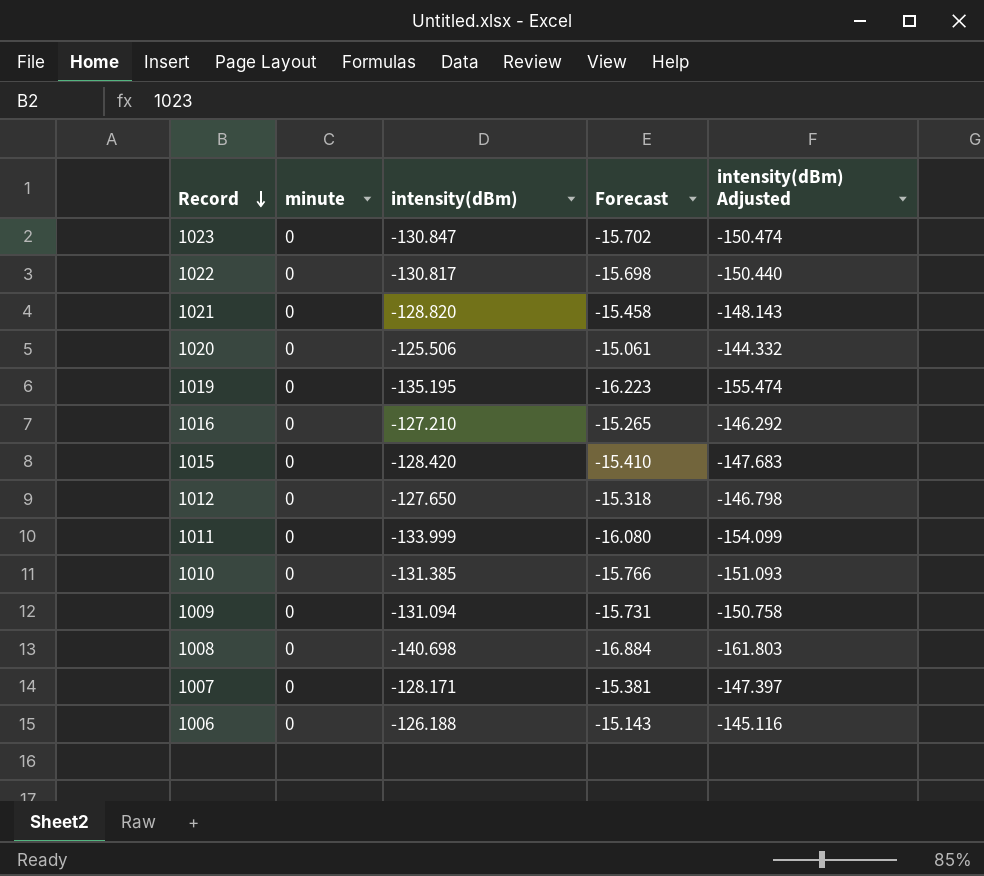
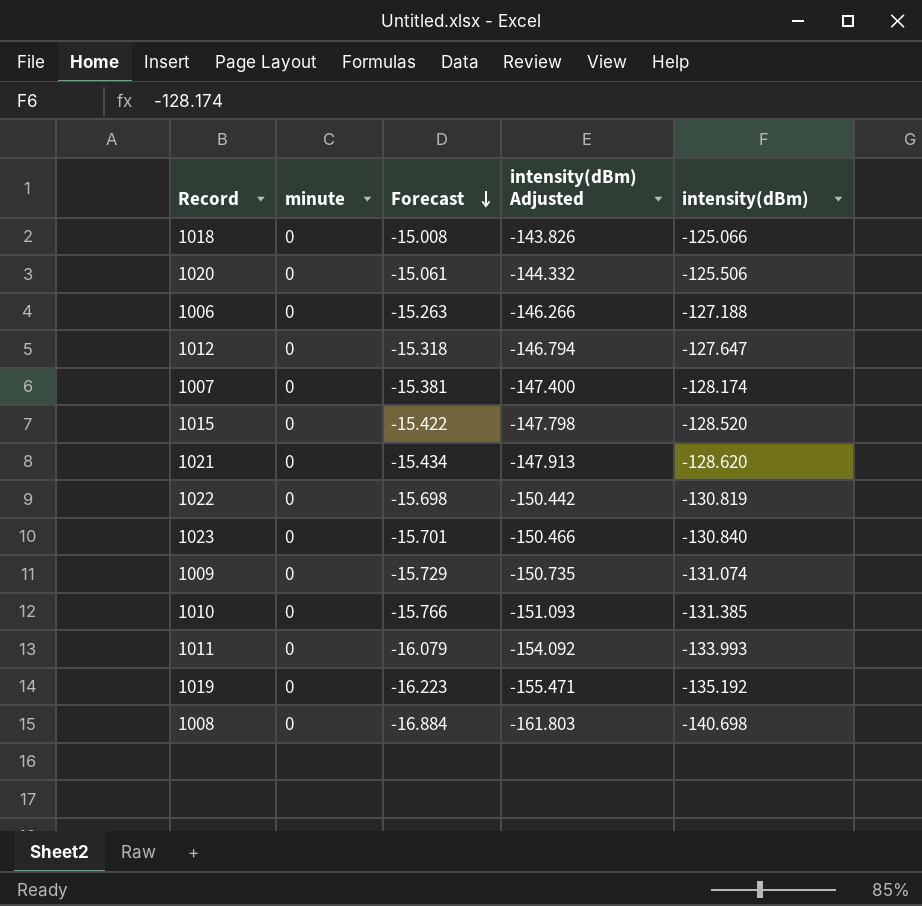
row order: Record descending -> Forecast descending
column intensity(dBm) | position: 3 -> 5
row 1016: 0 | -127.210 | -15.265 | -146.292 -> none
row 1018: none -> 0 | -15.008 | -143.826 | -125.066
1006 | Forecast: -15.143 -> -15.263
1006 | intensity(dBm) Adjusted: -145.116 -> -146.266
1006 | intensity(dBm): -126.188 -> -127.188
1012 | intensity(dBm) Adjusted: -146.798 -> -146.794
1012 | intensity(dBm): -127.650 -> -127.647
1007 | intensity(dBm) Adjusted: -147.397 -> -147.400
1007 | intensity(dBm): -128.171 -> -128.174
1015 | Forecast: -15.410 -> -15.422
1015 | intensity(dBm) Adjusted: -147.683 -> -147.798
1015 | intensity(dBm): -128.420 -> -128.520
1021 | Forecast: -15.458 -> -15.434
1021 | intensity(dBm) Adjusted: -148.143 -> -147.913
1021 | intensity(dBm): -128.820 -> -128.620
1022 | intensity(dBm) Adjusted: -150.440 -> -150.442
1022 | intensity(dBm): -130.817 -> -130.819
1023 | Forecast: -15.702 -> -15.701
1023 | intensity(dBm) Adjusted: -150.474 -> -150.466
1023 | intensity(dBm): -130.847 -> -130.840
1009 | Forecast: -15.731 -> -15.729
1009 | intensity(dBm) Adjusted: -150.758 -> -150.735
1009 | intensity(dBm): -131.094 -> -131.074
1011 | Forecast: -16.080 -> -16.079
1011 | intensity(dBm) Adjusted: -154.099 -> -154.092
1011 | intensity(dBm): -133.999 -> -133.993
1019 | intensity(dBm) Adjusted: -155.474 -> -155.471
1019 | intensity(dBm): -135.195 -> -135.192

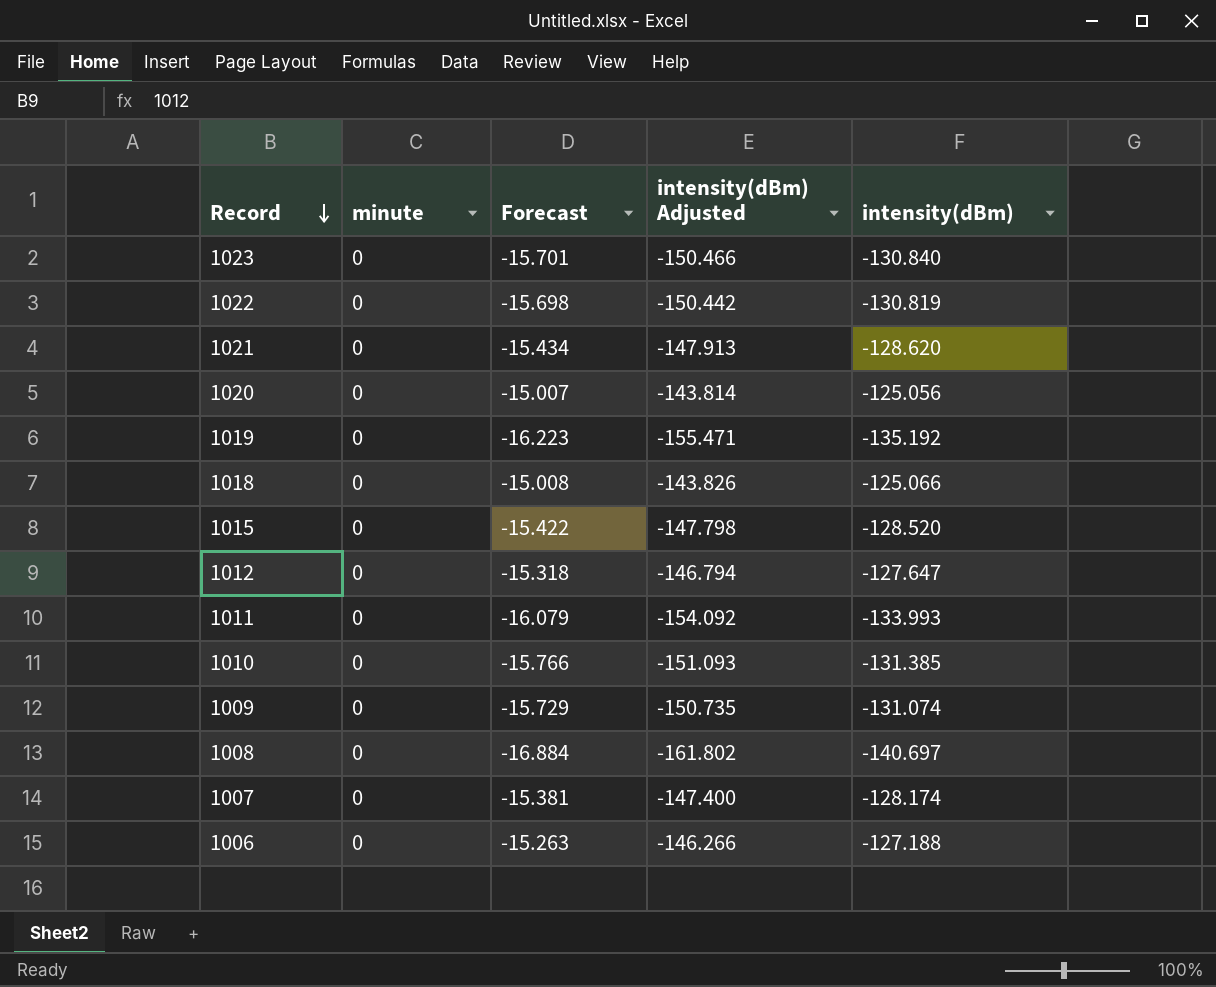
row order: Forecast descending -> Record descending
1020 | Forecast: -15.061 -> -15.007
1020 | intensity(dBm) Adjusted: -144.332 -> -143.814
1020 | intensity(dBm): -125.506 -> -125.056
1008 | intensity(dBm) Adjusted: -161.803 -> -161.802
1008 | intensity(dBm): -140.698 -> -140.697

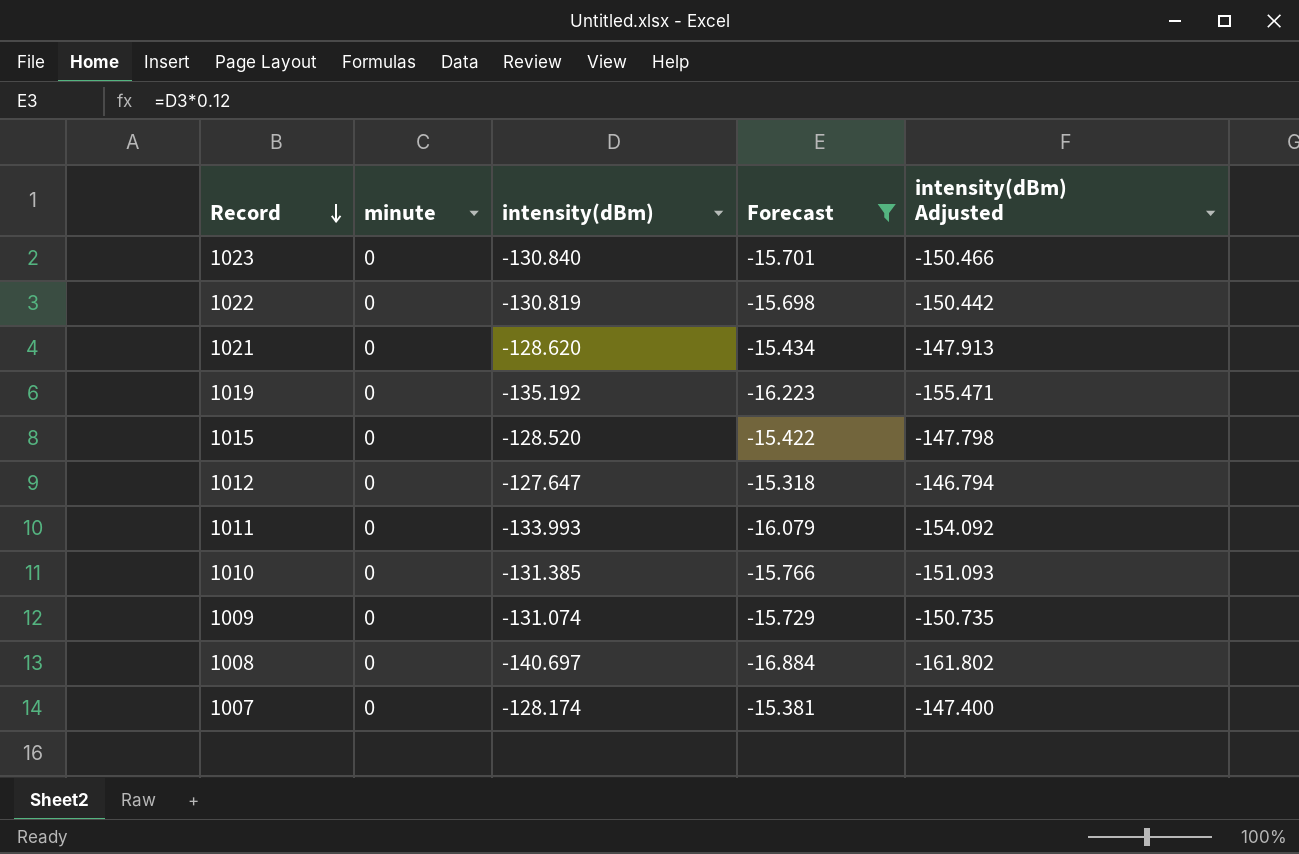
filter: none -> Forecast <= -15.318
column intensity(dBm) | position: 5 -> 3

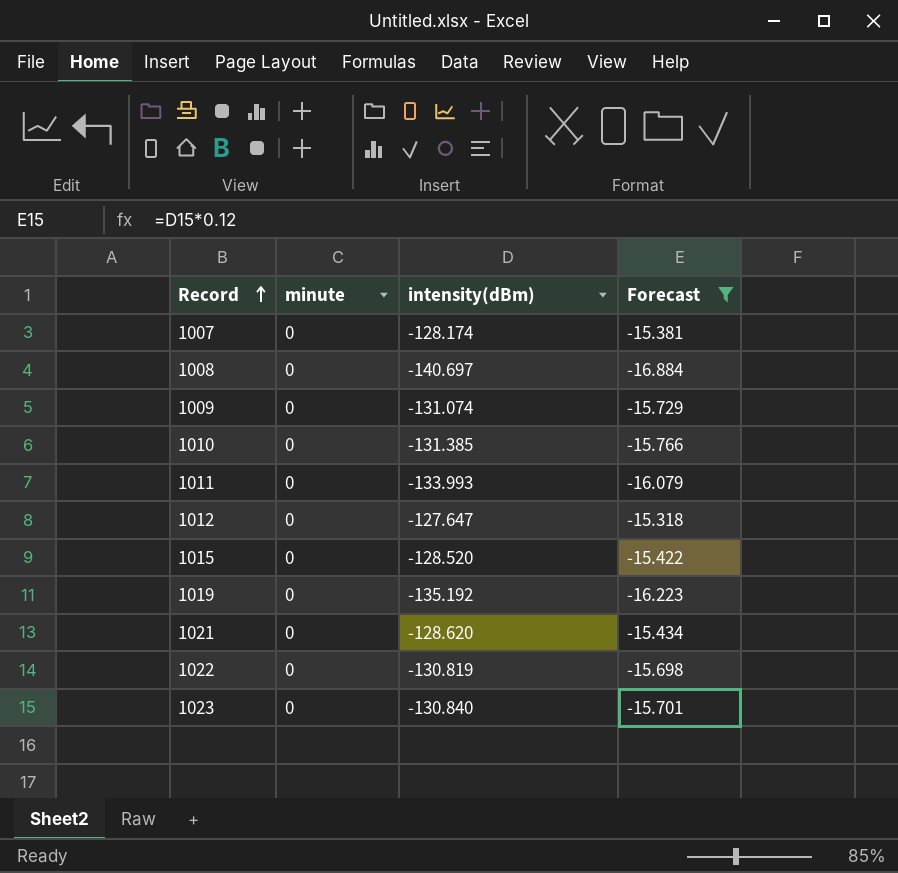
row order: Record descending -> Record ascending
column intensity(dBm) Adjusted | formula: [intensity(dBm)] * 1.15 -> none

